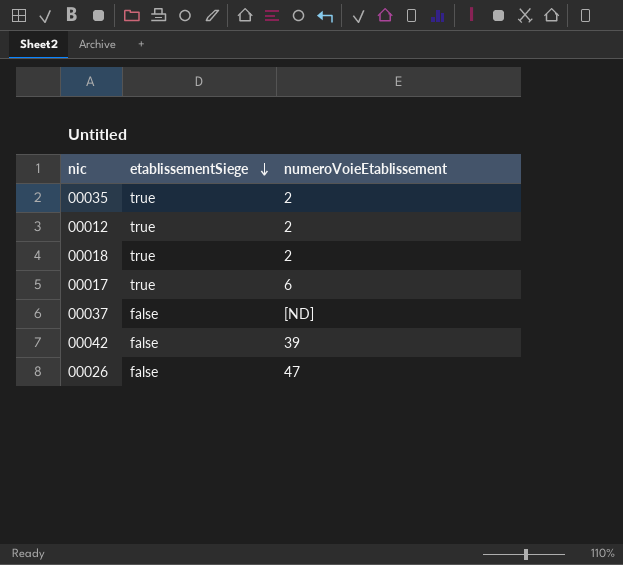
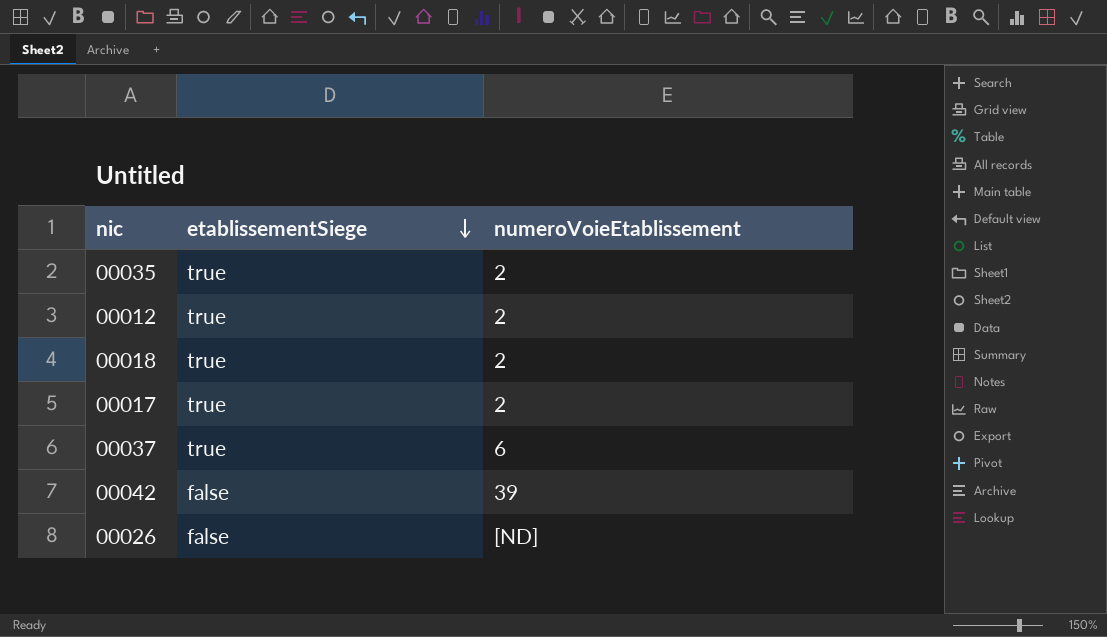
00017 | numeroVoieEtablissement: 6 -> 2
00037 | etablissementSiege: false -> true
00037 | numeroVoieEtablissement: [ND] -> 6
00026 | numeroVoieEtablissement: 47 -> [ND]

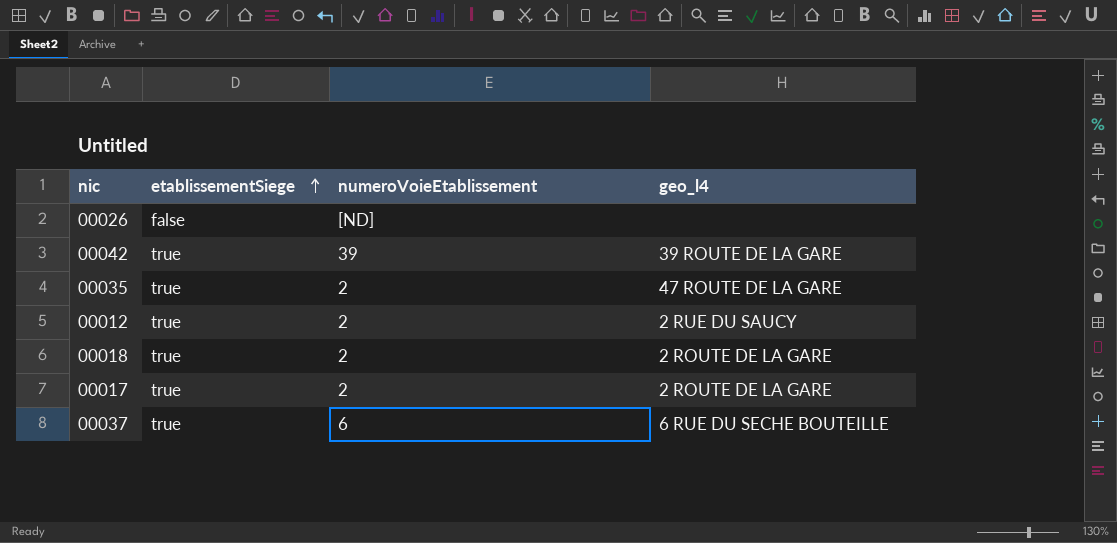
row order: etablissementSiege descending -> etablissementSiege ascending
column geo_l4 | position: none -> 4
00042 | etablissementSiege: false -> true

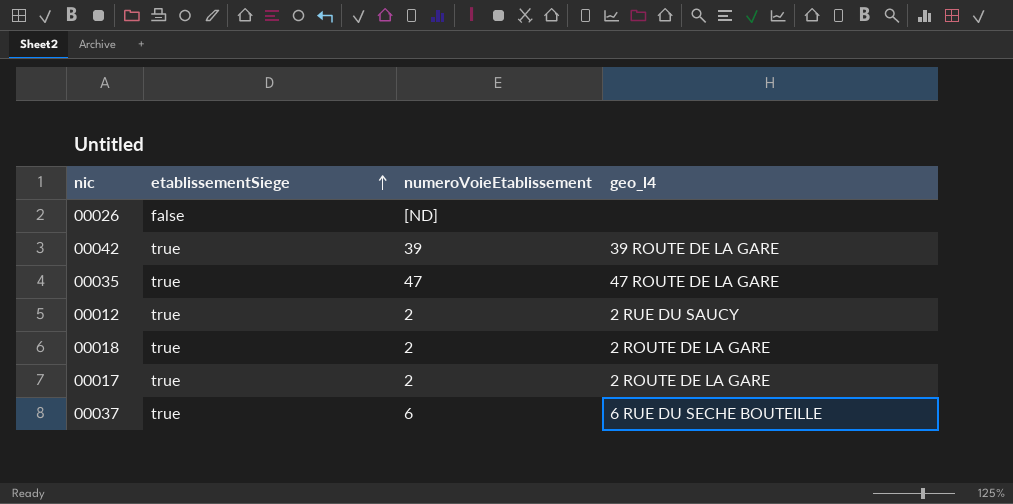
00035 | numeroVoieEtablissement: 2 -> 47

